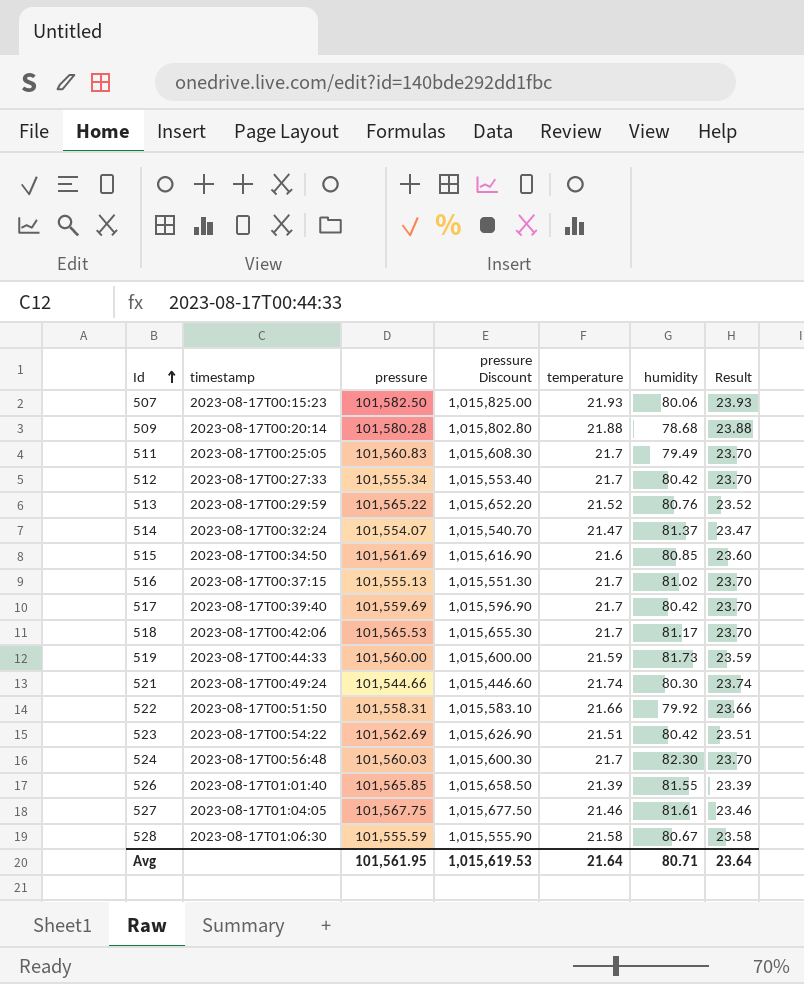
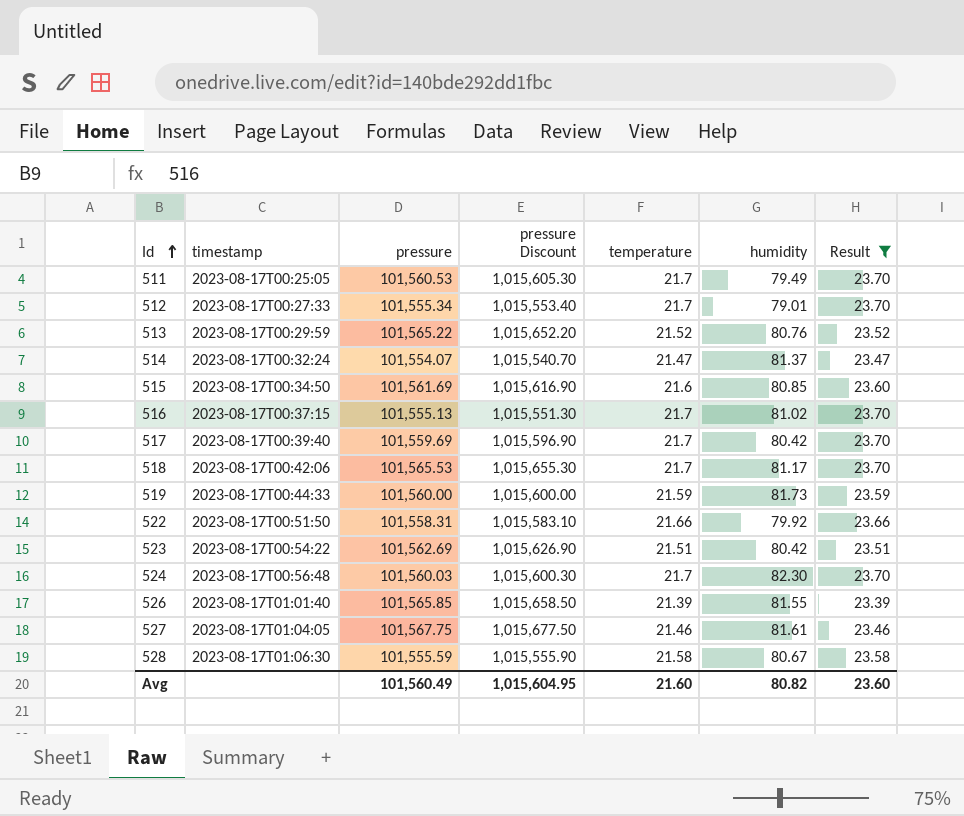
filter: none -> Result <= 23.70
511 | pressure: 101,560.83 -> 101,560.53
511 | pressure Discount: 1,015,608.30 -> 1,015,605.30
512 | humidity: 80.42 -> 79.01
Avg | pressure: 101,561.95 -> 101,560.49
Avg | pressure Discount: 1,015,619.53 -> 1,015,604.95
Avg | temperature: 21.64 -> 21.60
Avg | humidity: 80.71 -> 80.82
Avg | Result: 23.64 -> 23.60

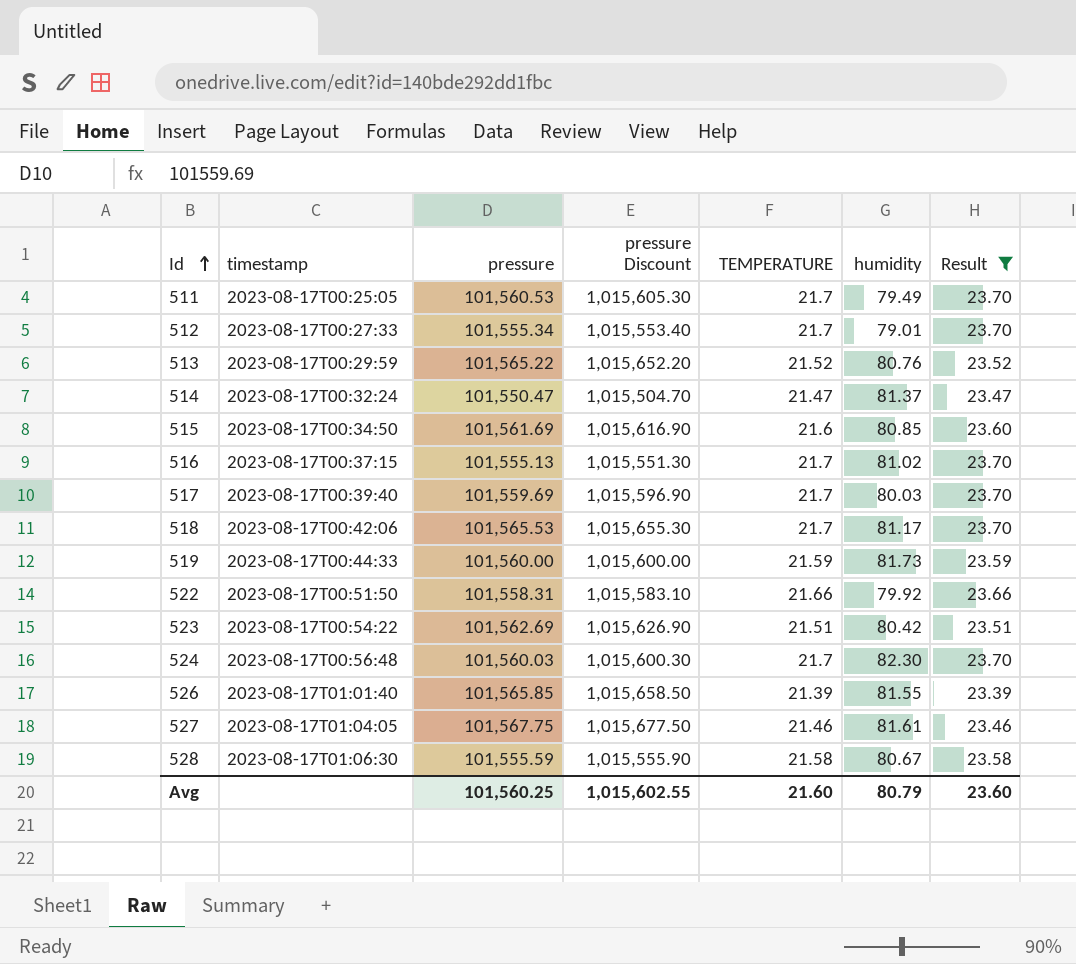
column name: temperature -> TEMPERATURE
514 | pressure: 101,554.07 -> 101,550.47
514 | pressure Discount: 1,015,540.70 -> 1,015,504.70
517 | humidity: 80.42 -> 80.03
Avg | pressure: 101,560.49 -> 101,560.25
Avg | pressure Discount: 1,015,604.95 -> 1,015,602.55
Avg | humidity: 80.82 -> 80.79

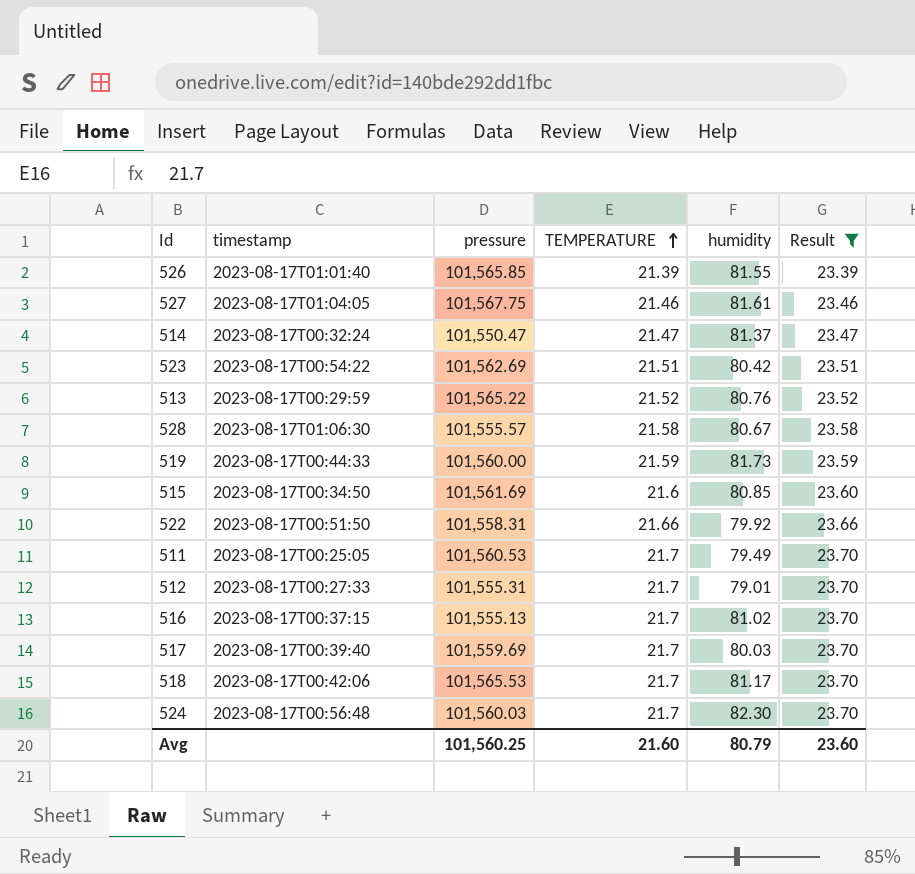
row order: Id ascending -> TEMPERATURE ascending
column pressure Discount | formula: [pressure] * 10 -> none
528 | pressure: 101,555.59 -> 101,555.57
512 | pressure: 101,555.34 -> 101,555.31

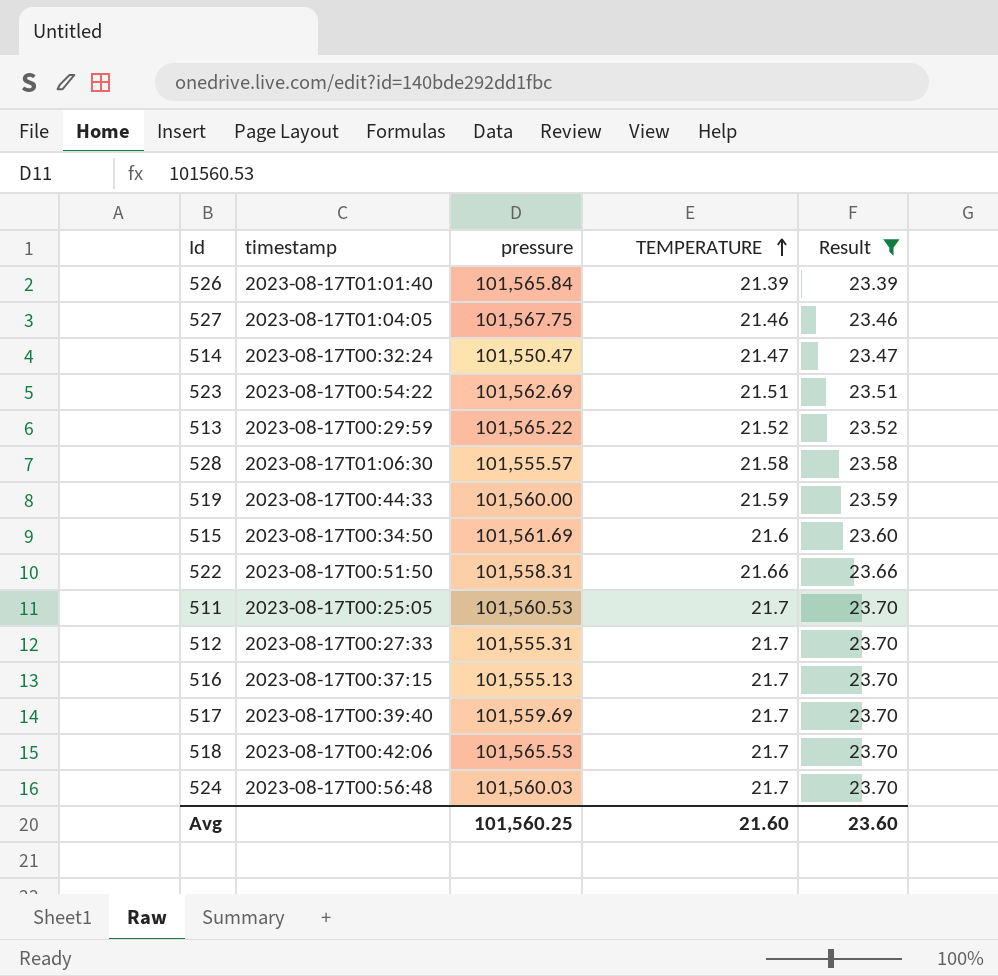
column humidity | position: 5 -> none
526 | pressure: 101,565.85 -> 101,565.84

